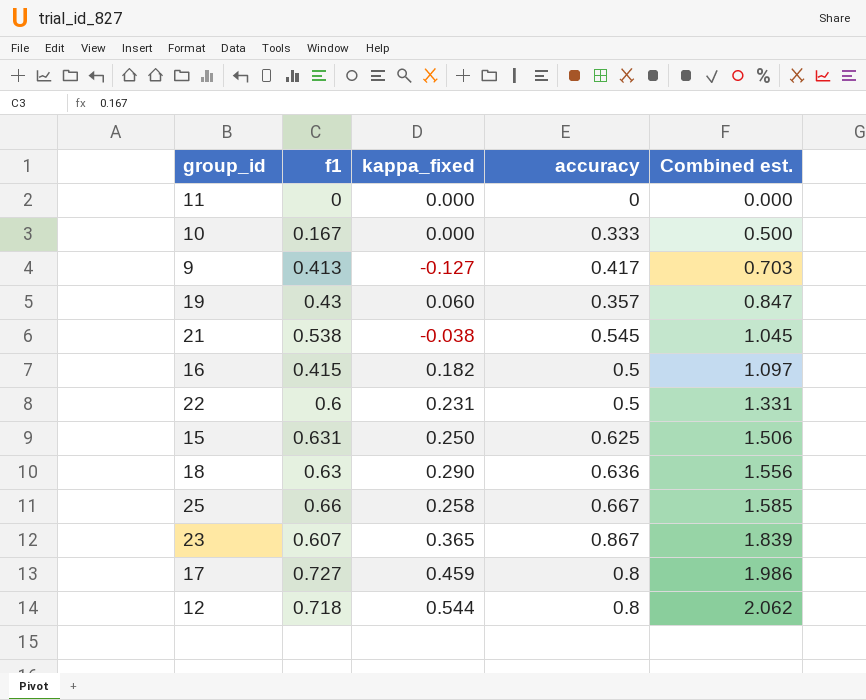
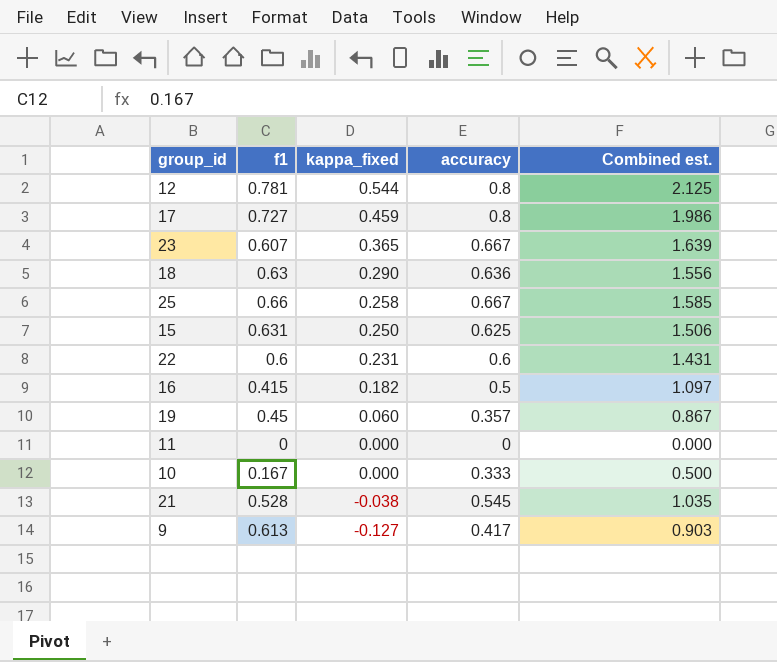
row order: Combined est. ascending -> kappa_fixed descending
12 | f1: 0.718 -> 0.781
12 | Combined est.: 2.062 -> 2.125
23 | accuracy: 0.867 -> 0.667
23 | Combined est.: 1.839 -> 1.639
22 | accuracy: 0.5 -> 0.6
22 | Combined est.: 1.331 -> 1.431
19 | f1: 0.43 -> 0.45
19 | Combined est.: 0.847 -> 0.867
21 | f1: 0.538 -> 0.528
21 | Combined est.: 1.045 -> 1.035
9 | f1: 0.413 -> 0.613
9 | Combined est.: 0.703 -> 0.903

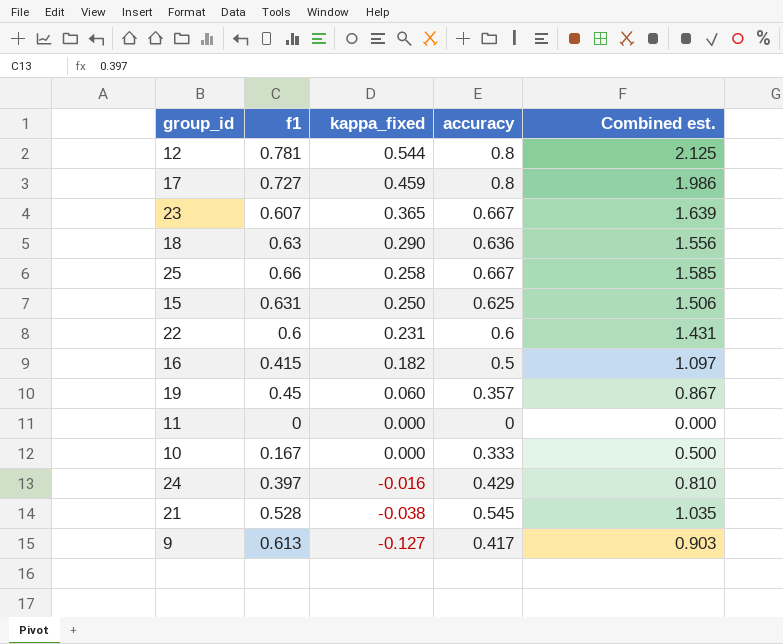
row 24: none -> 0.397 | -0.016 | 0.429 | 0.810

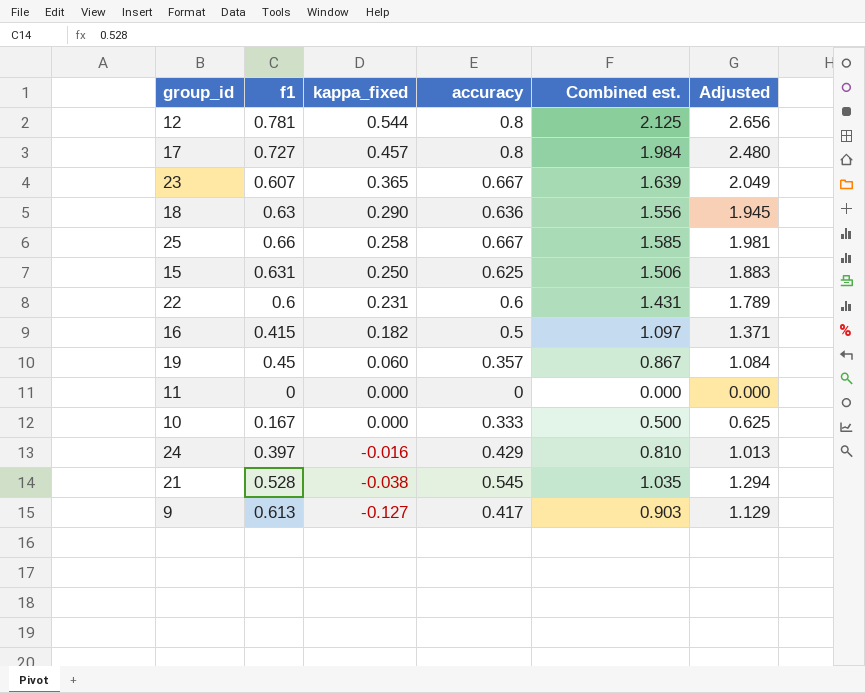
column Adjusted | formula: none -> [Combined est.] * 1.25
17 | kappa_fixed: 0.459 -> 0.457
17 | Combined est.: 1.986 -> 1.984

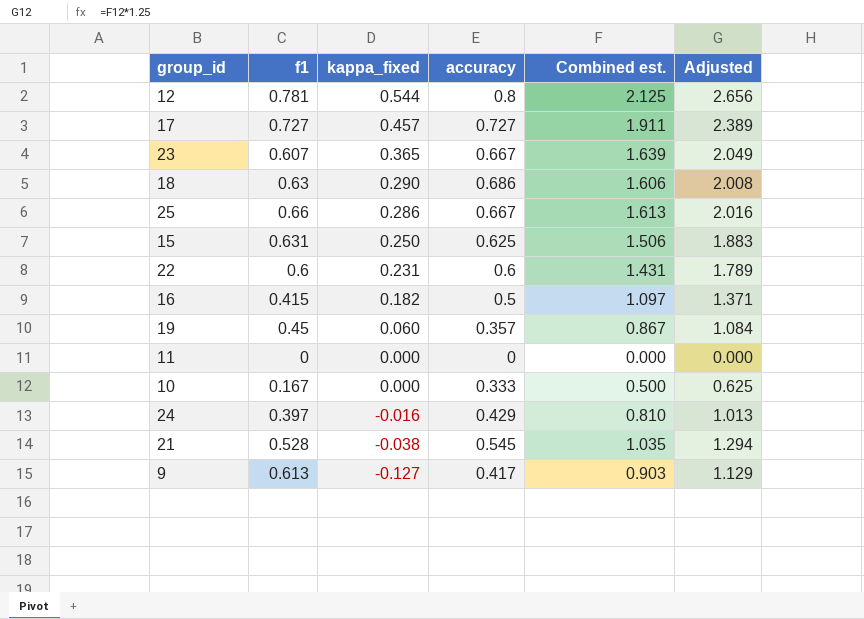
17 | accuracy: 0.8 -> 0.727
17 | Combined est.: 1.984 -> 1.911
17 | Adjusted: 2.480 -> 2.389
18 | accuracy: 0.636 -> 0.686
18 | Combined est.: 1.556 -> 1.606
18 | Adjusted: 1.945 -> 2.008
25 | kappa_fixed: 0.258 -> 0.286
25 | Combined est.: 1.585 -> 1.613
25 | Adjusted: 1.981 -> 2.016

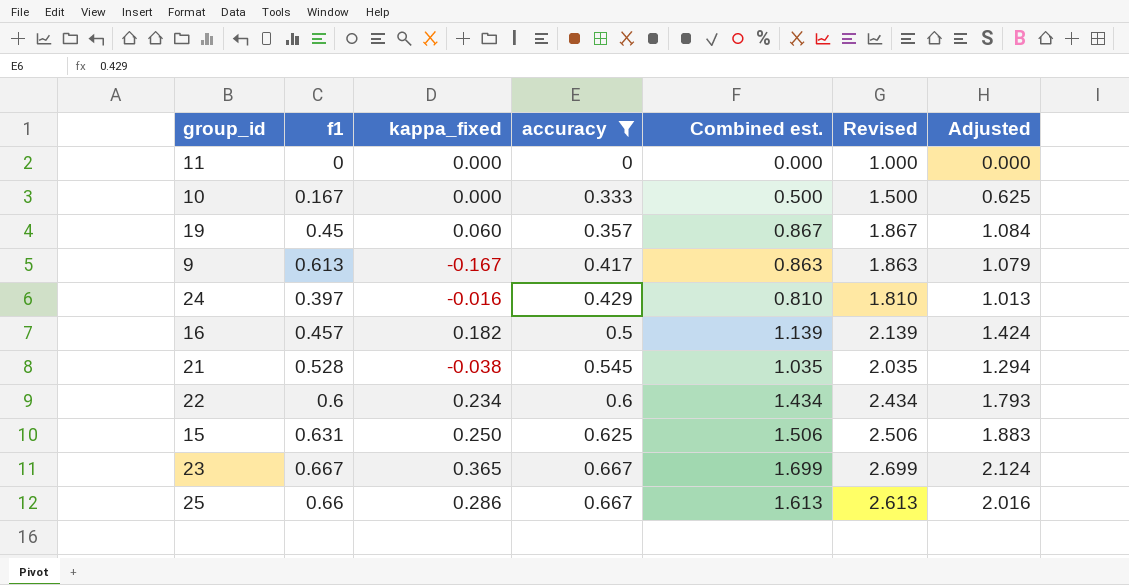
filter: none -> accuracy <= 0.667
row order: kappa_fixed descending -> accuracy ascending
column Revised | formula: none -> [Combined est.] + 1
9 | kappa_fixed: -0.127 -> -0.167
9 | Combined est.: 0.903 -> 0.863
9 | Adjusted: 1.129 -> 1.079
16 | f1: 0.415 -> 0.457
16 | Combined est.: 1.097 -> 1.139
16 | Adjusted: 1.371 -> 1.424
22 | kappa_fixed: 0.231 -> 0.234
22 | Combined est.: 1.431 -> 1.434
22 | Adjusted: 1.789 -> 1.793
23 | f1: 0.607 -> 0.667
23 | Combined est.: 1.639 -> 1.699
23 | Adjusted: 2.049 -> 2.124

